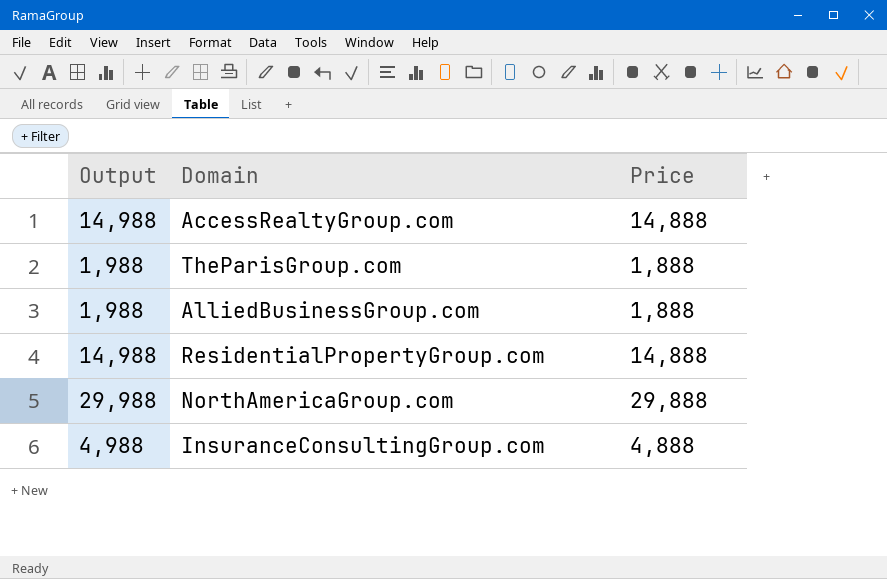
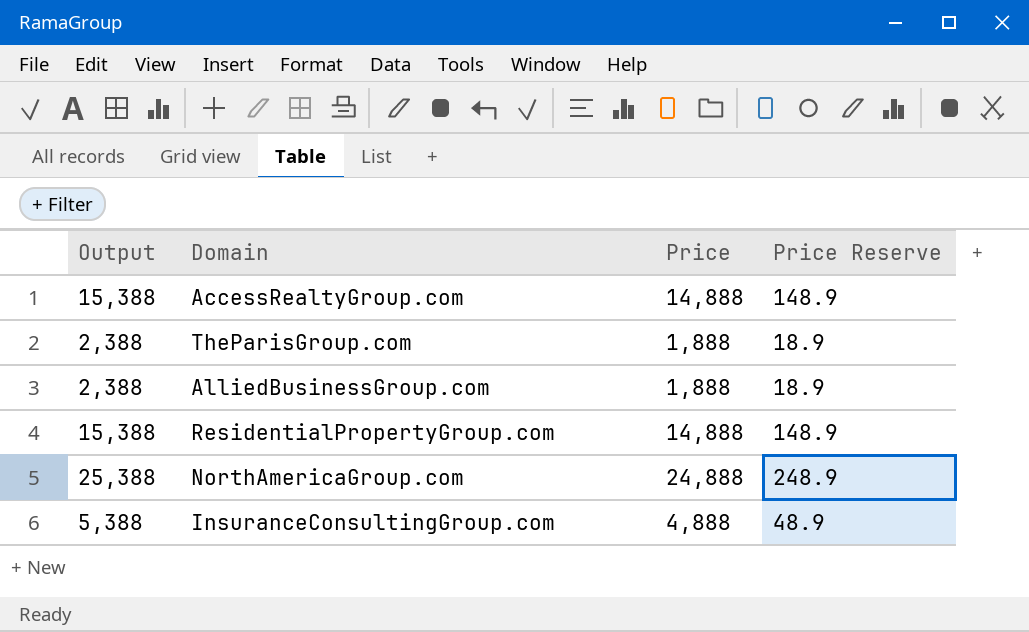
column Output | formula: [Price] + 100 -> [Price] + 500
column Price Reserve | formula: none -> [Price] * 0.01
NorthAmericaGroup.com | Price: 29,888 -> 24,888

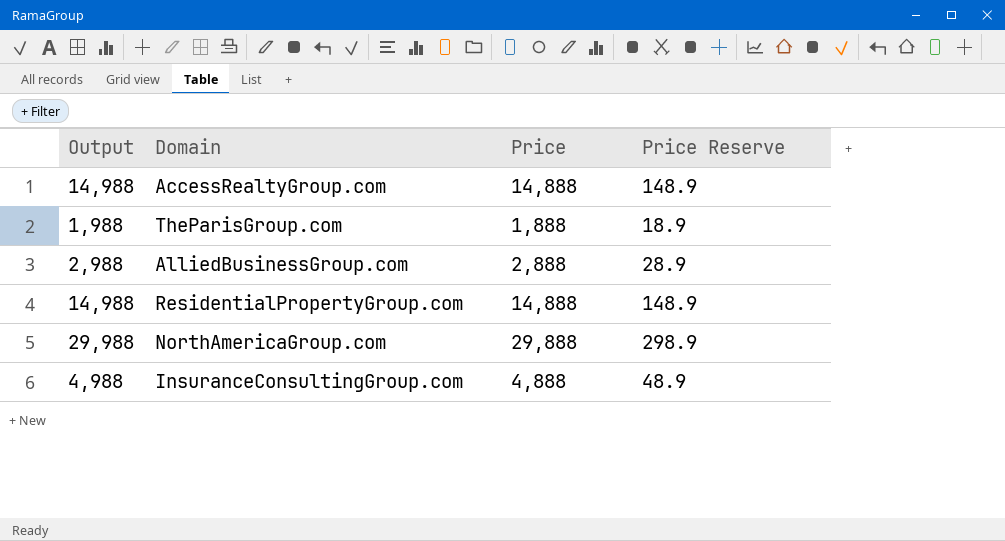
column Output | formula: [Price] + 500 -> [Price] + 100
AlliedBusinessGroup.com | Price: 1,888 -> 2,888
AlliedBusinessGroup.com | Price Reserve: 18.9 -> 28.9
NorthAmericaGroup.com | Price: 24,888 -> 29,888
NorthAmericaGroup.com | Price Reserve: 248.9 -> 298.9

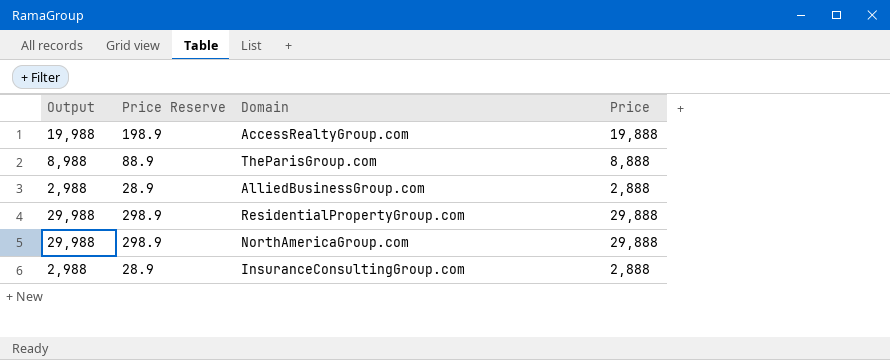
column Price Reserve | position: 4 -> 2
AccessRealtyGroup.com | Output: 14,988 -> 19,988
AccessRealtyGroup.com | Price Reserve: 148.9 -> 198.9
AccessRealtyGroup.com | Price: 14,888 -> 19,888
TheParisGroup.com | Output: 1,988 -> 8,988
TheParisGroup.com | Price Reserve: 18.9 -> 88.9
TheParisGroup.com | Price: 1,888 -> 8,888
ResidentialPropertyGroup.com | Output: 14,988 -> 29,988
ResidentialPropertyGroup.com | Price Reserve: 148.9 -> 298.9
ResidentialPropertyGroup.com | Price: 14,888 -> 29,888
InsuranceConsultingGroup.com | Output: 4,988 -> 2,988
InsuranceConsultingGroup.com | Price Reserve: 48.9 -> 28.9
InsuranceConsultingGroup.com | Price: 4,888 -> 2,888

